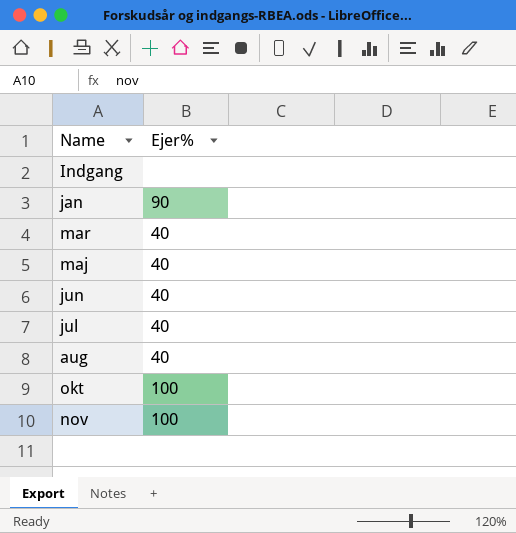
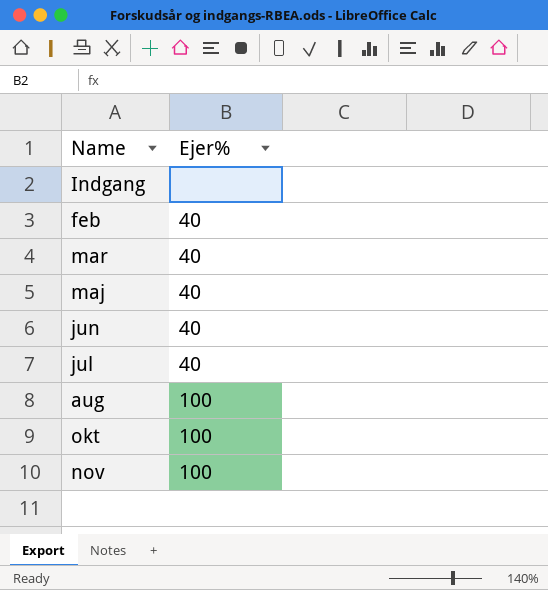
row jan: 90 -> none
row feb: none -> 40
aug | Ejer%: 40 -> 100

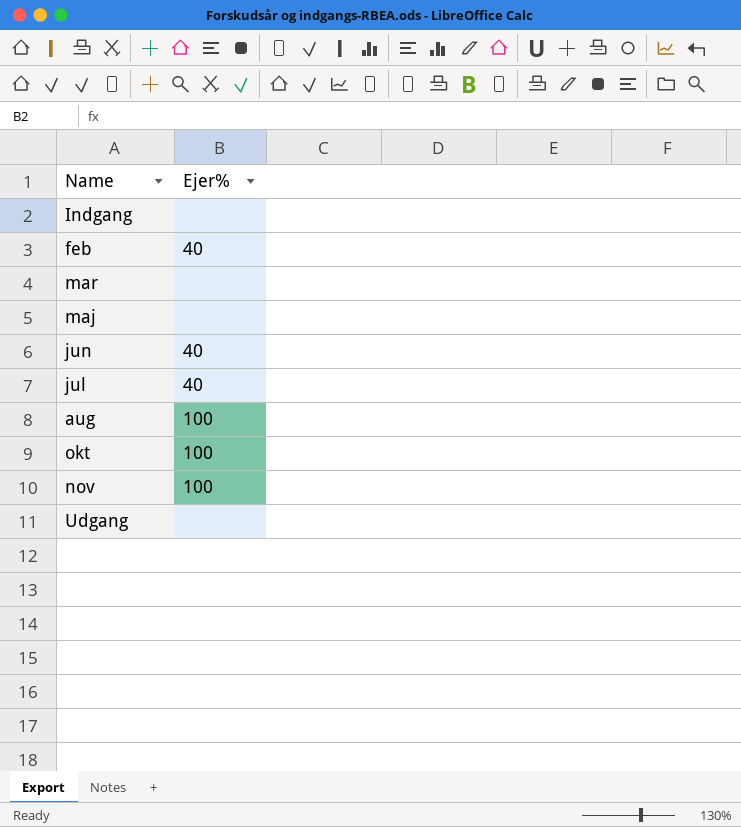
mar | Ejer%: 40 -> none
maj | Ejer%: 40 -> none
row Udgang: none -> none

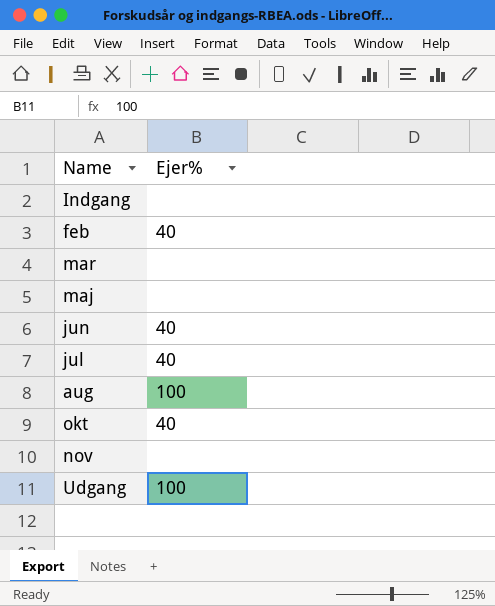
okt | Ejer%: 100 -> 40
nov | Ejer%: 100 -> none
Udgang | Ejer%: none -> 100

